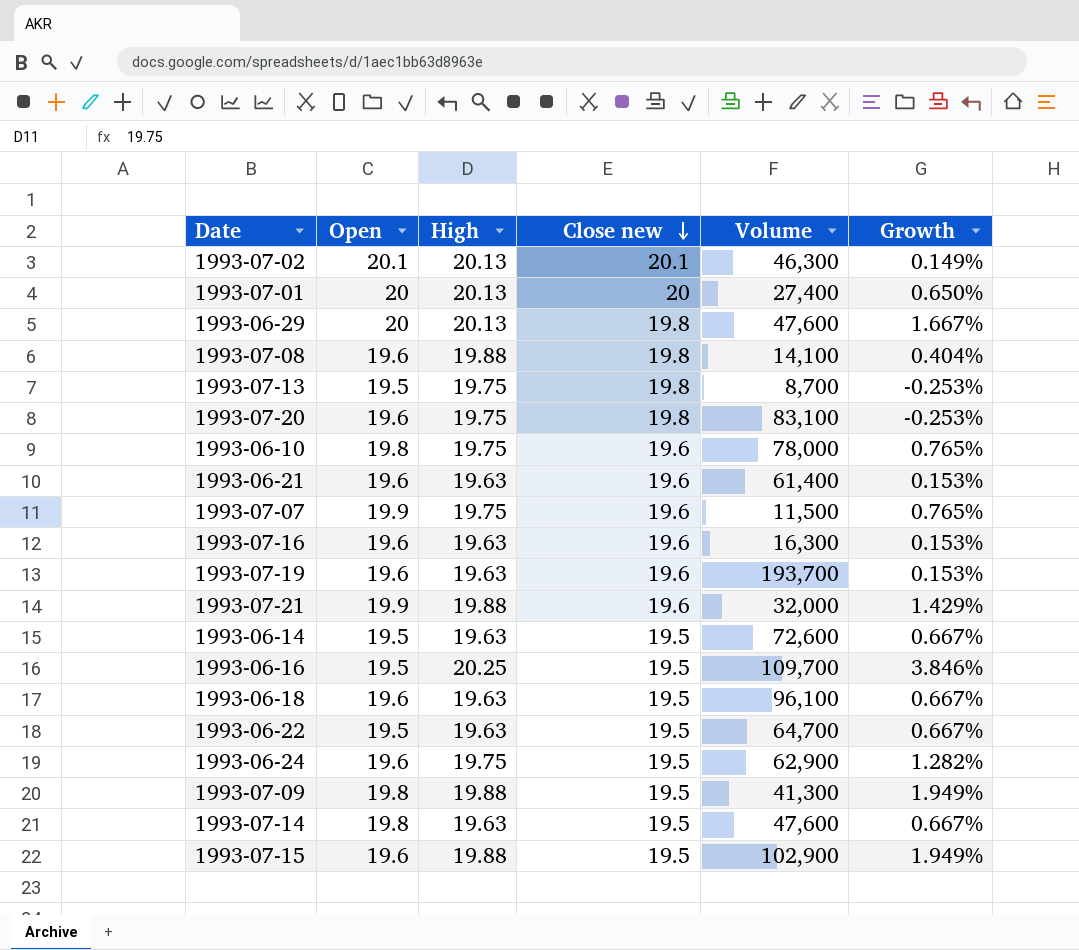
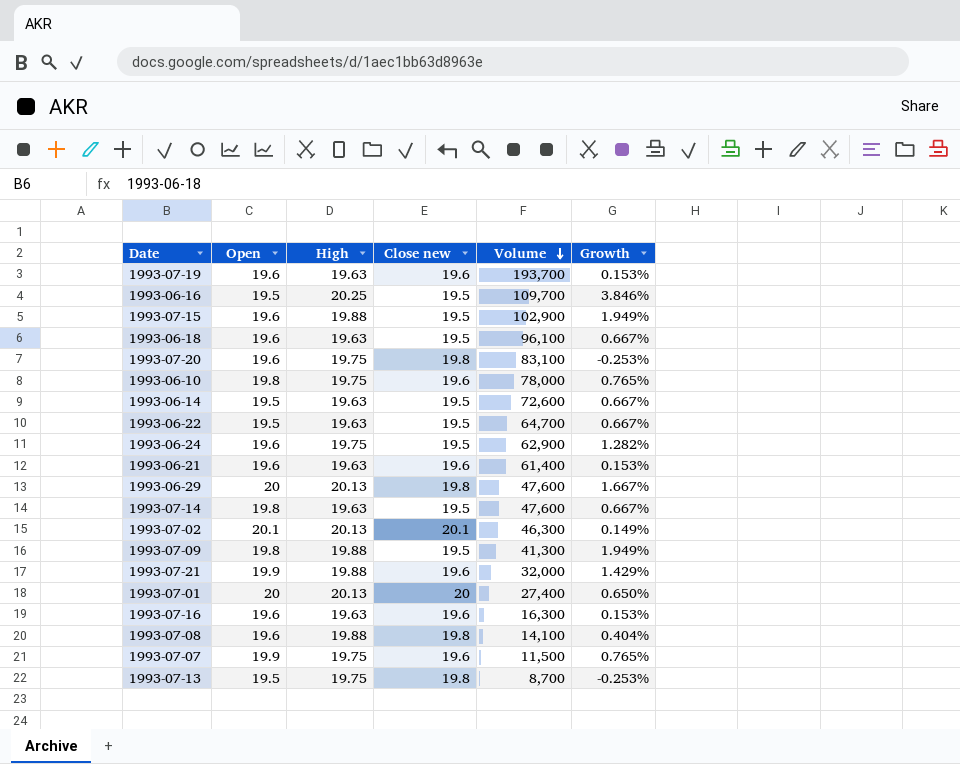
row order: Close new descending -> Volume descending

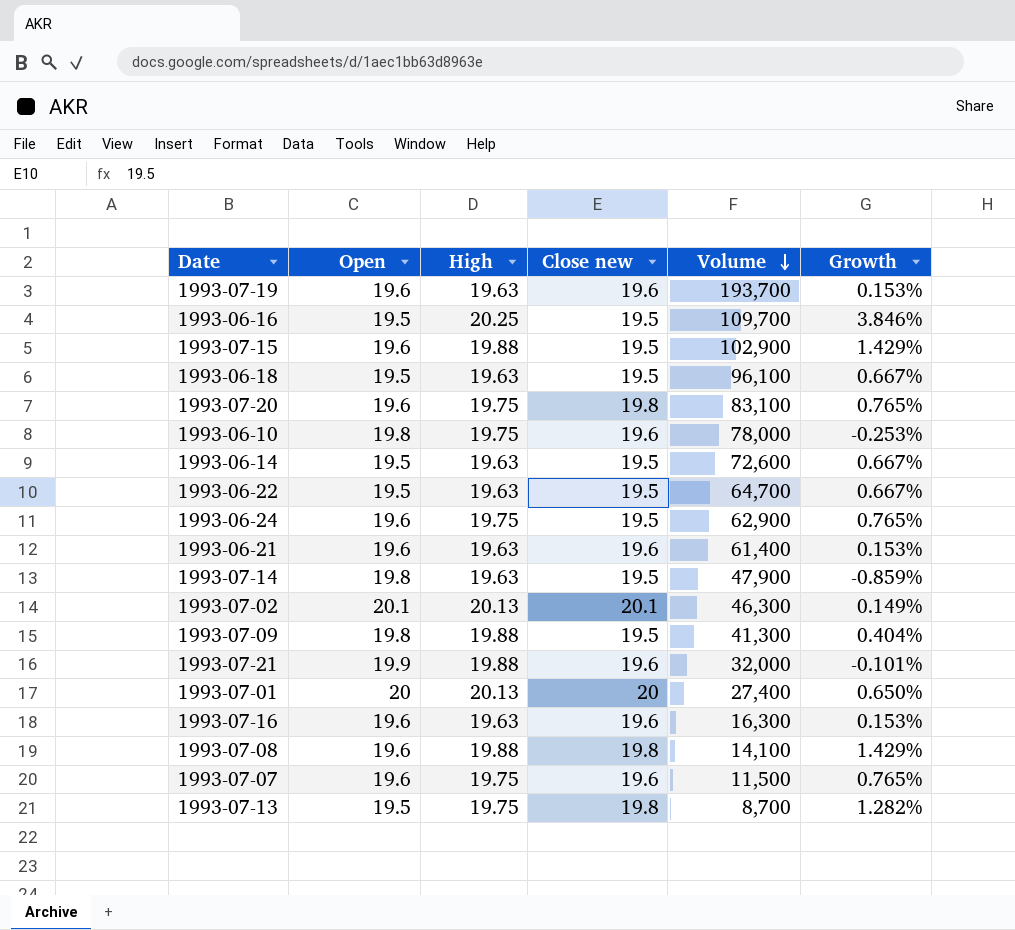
column Growth | formula: ([High] - [Close new]) / [Close new] -> ([High] - [Open]) / [Open]
row 1993-06-29: 20 | 20.13 | 19.8 | 47,600 | 1.667% -> none
1993-06-18 | Open: 19.6 -> 19.5
1993-07-14 | Volume: 47,600 -> 47,900
1993-07-07 | Open: 19.9 -> 19.6

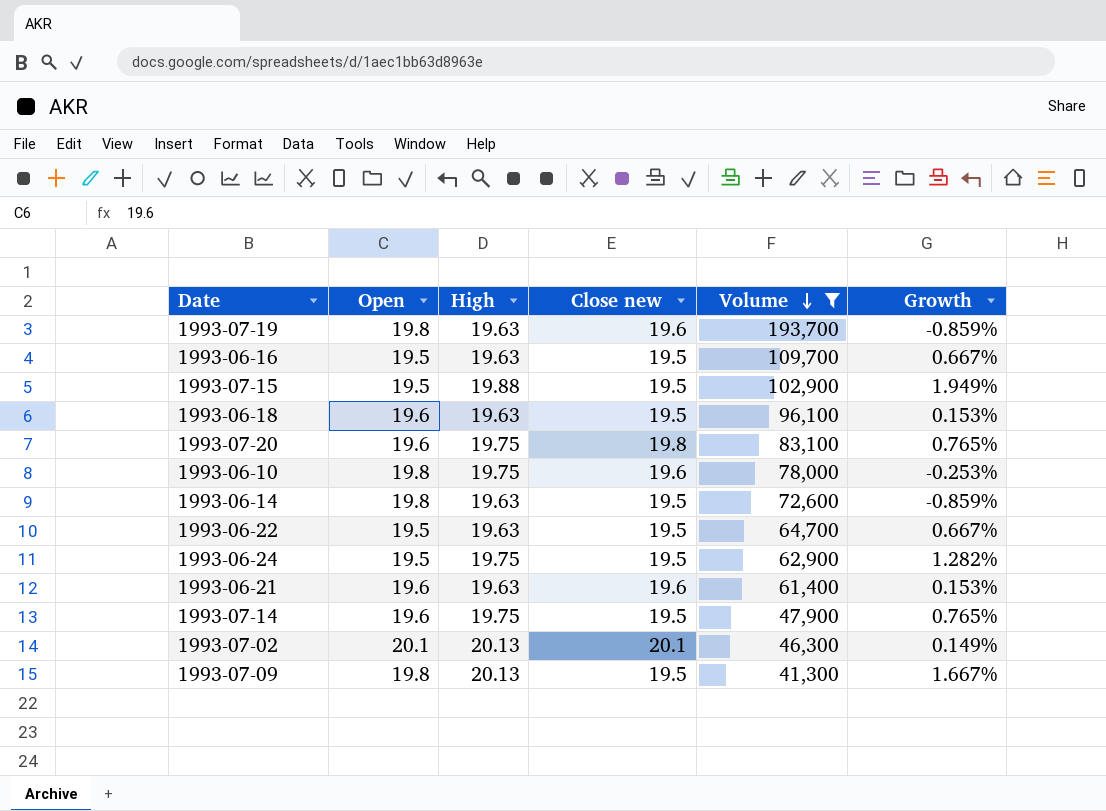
filter: none -> Volume >= 41,300
1993-07-19 | Open: 19.6 -> 19.8
1993-07-19 | Growth: 0.153% -> -0.859%
1993-06-16 | High: 20.25 -> 19.63
1993-06-16 | Growth: 3.846% -> 0.667%
1993-07-15 | Open: 19.6 -> 19.5
1993-07-15 | Growth: 1.429% -> 1.949%
1993-06-18 | Open: 19.5 -> 19.6
1993-06-18 | Growth: 0.667% -> 0.153%
1993-06-14 | Open: 19.5 -> 19.8
1993-06-14 | Growth: 0.667% -> -0.859%
1993-06-24 | Open: 19.6 -> 19.5
1993-06-24 | Growth: 0.765% -> 1.282%
1993-07-14 | Open: 19.8 -> 19.6
1993-07-14 | High: 19.63 -> 19.75
1993-07-14 | Growth: -0.859% -> 0.765%
1993-07-09 | High: 19.88 -> 20.13
1993-07-09 | Growth: 0.404% -> 1.667%

